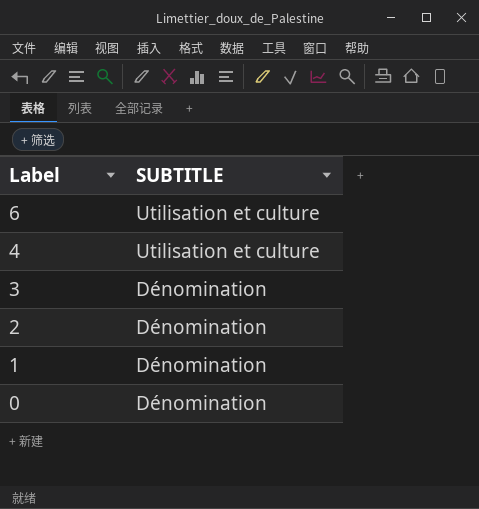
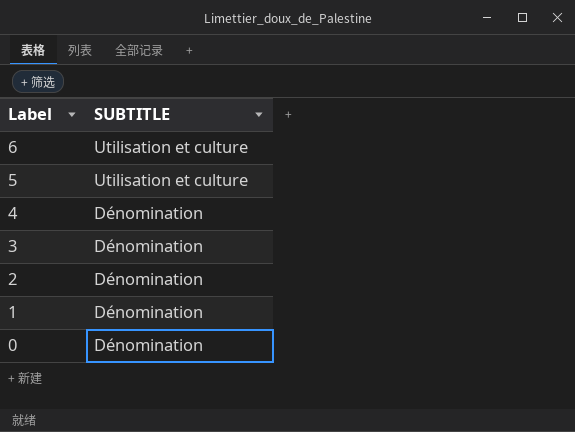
row 5: none -> Utilisation et culture
4 | SUBTITLE: Utilisation et culture -> Dénomination

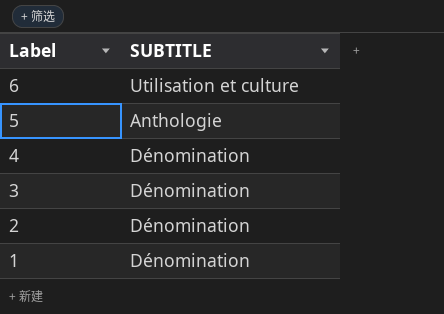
row 0: Dénomination -> none
5 | SUBTITLE: Utilisation et culture -> Anthologie

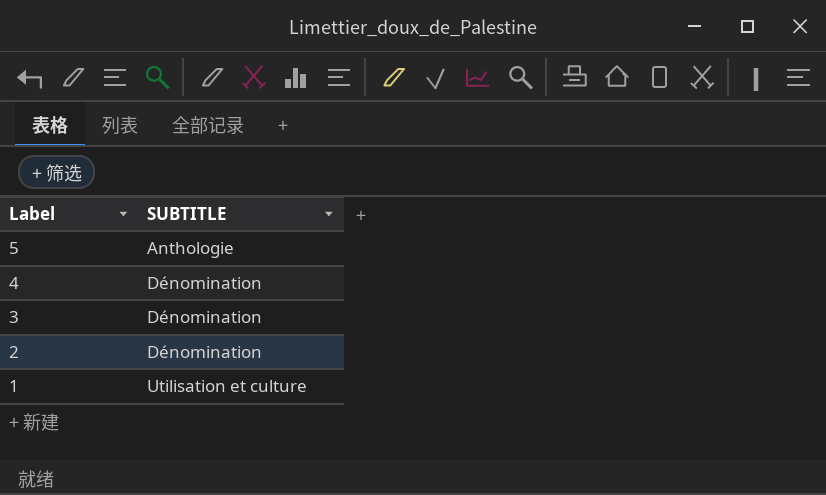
row 6: Utilisation et culture -> none
1 | SUBTITLE: Dénomination -> Utilisation et culture

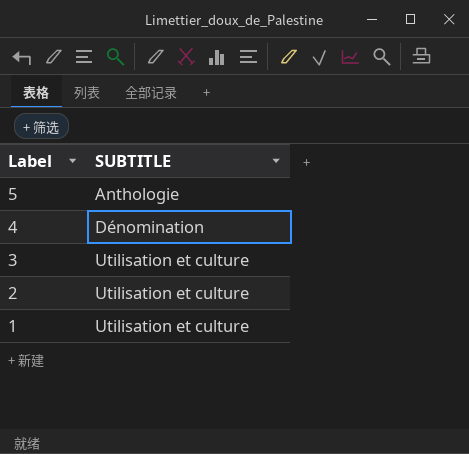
3 | SUBTITLE: Dénomination -> Utilisation et culture
2 | SUBTITLE: Dénomination -> Utilisation et culture

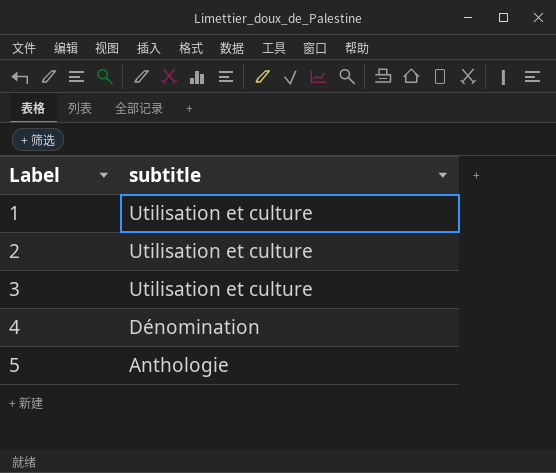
row order: Label descending -> Label ascending
column name: SUBTITLE -> subtitle

